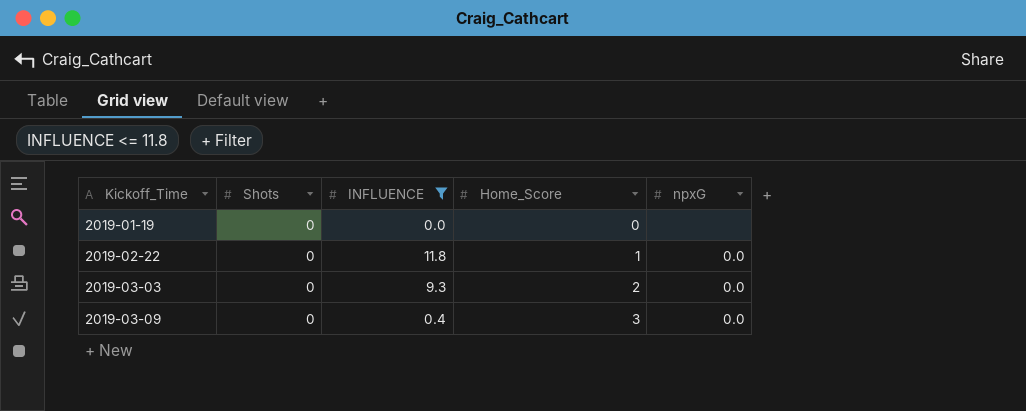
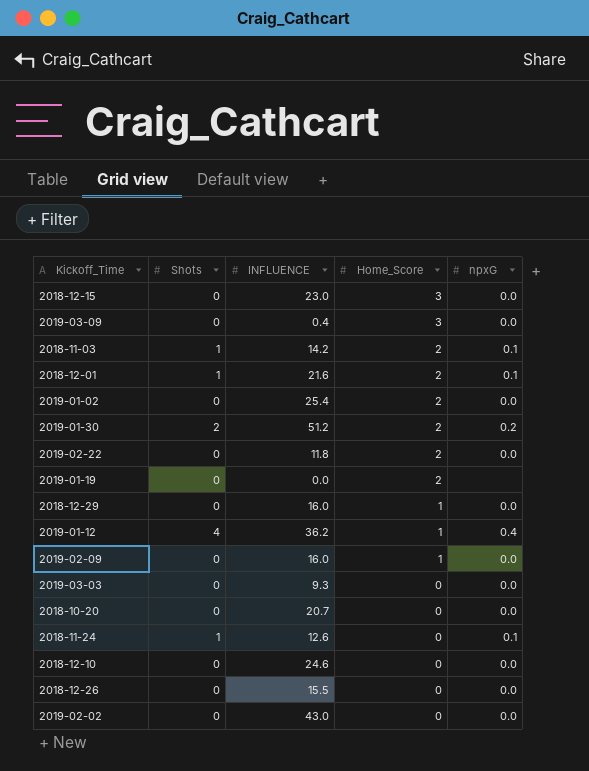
filter: INFLUENCE <= 11.8 -> none
row order: Kickoff_Time ascending -> Home_Score descending
2019-02-22 | Home_Score: 1 -> 2
2019-01-19 | Home_Score: 0 -> 2
2019-03-03 | Home_Score: 2 -> 0

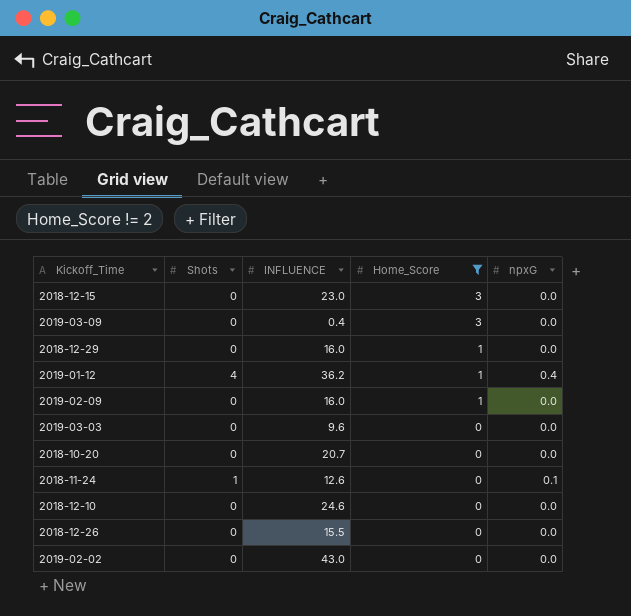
filter: none -> Home_Score != 2
2019-03-03 | INFLUENCE: 9.3 -> 9.6

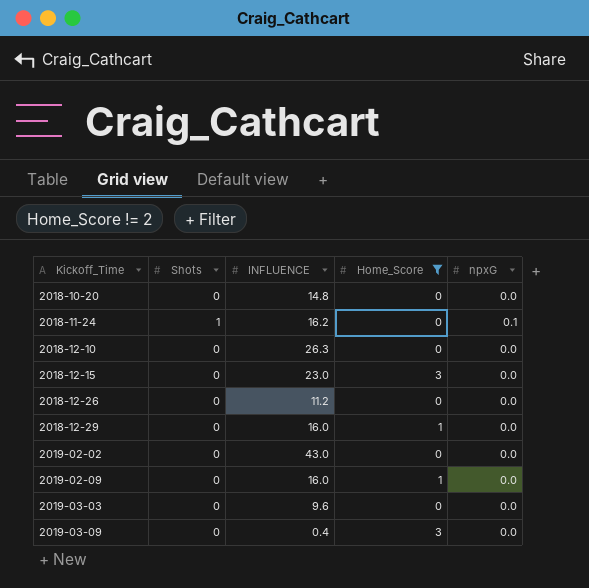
row order: Home_Score descending -> Kickoff_Time ascending
row 2019-01-12: 4 | 36.2 | 1 | 0.4 -> none
2018-10-20 | INFLUENCE: 20.7 -> 14.8
2018-11-24 | INFLUENCE: 12.6 -> 16.2
2018-12-10 | INFLUENCE: 24.6 -> 26.3
2018-12-26 | INFLUENCE: 15.5 -> 11.2

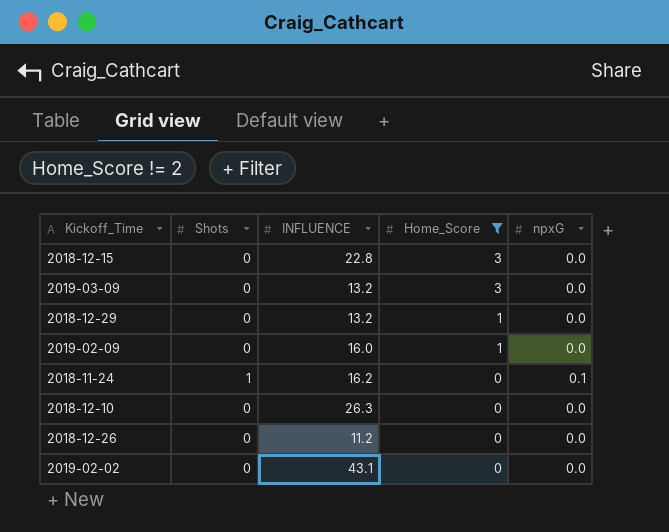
row order: Kickoff_Time ascending -> Home_Score descending
row 2018-10-20: 0 | 14.8 | 0 | 0.0 -> none
row 2019-03-03: 0 | 9.6 | 0 | 0.0 -> none
2018-12-15 | INFLUENCE: 23.0 -> 22.8
2019-03-09 | INFLUENCE: 0.4 -> 13.2
2018-12-29 | INFLUENCE: 16.0 -> 13.2
2019-02-02 | INFLUENCE: 43.0 -> 43.1

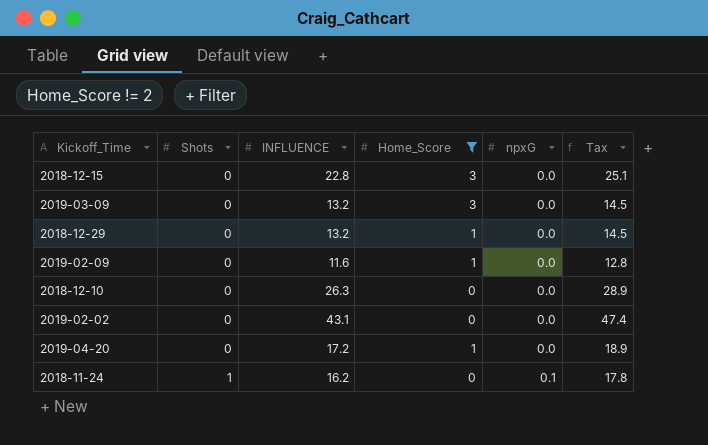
row order: Home_Score descending -> Shots ascending
column Tax | formula: none -> [INFLUENCE] * 1.1
row 2018-12-26: 0 | 11.2 | 0 | 0.0 -> none
2019-02-09 | INFLUENCE: 16.0 -> 11.6
row 2019-04-20: none -> 0 | 17.2 | 1 | 0.0 | 18.9

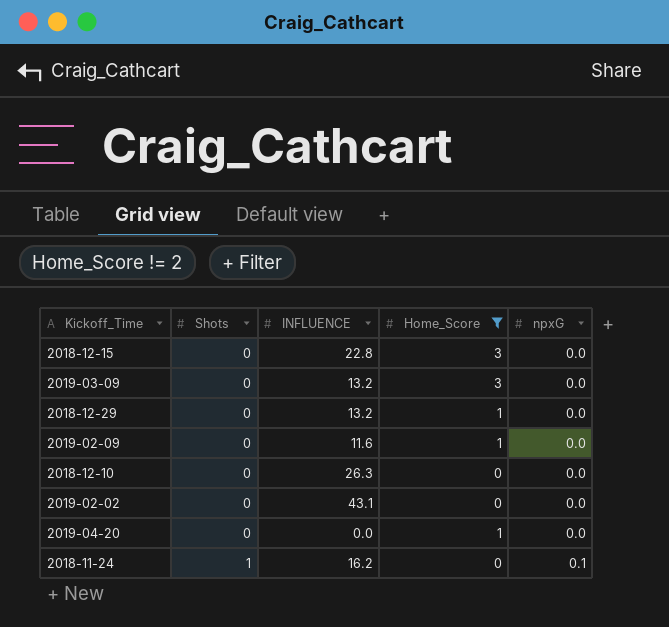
column Tax | formula: [INFLUENCE] * 1.1 -> none
2019-04-20 | INFLUENCE: 17.2 -> 0.0

